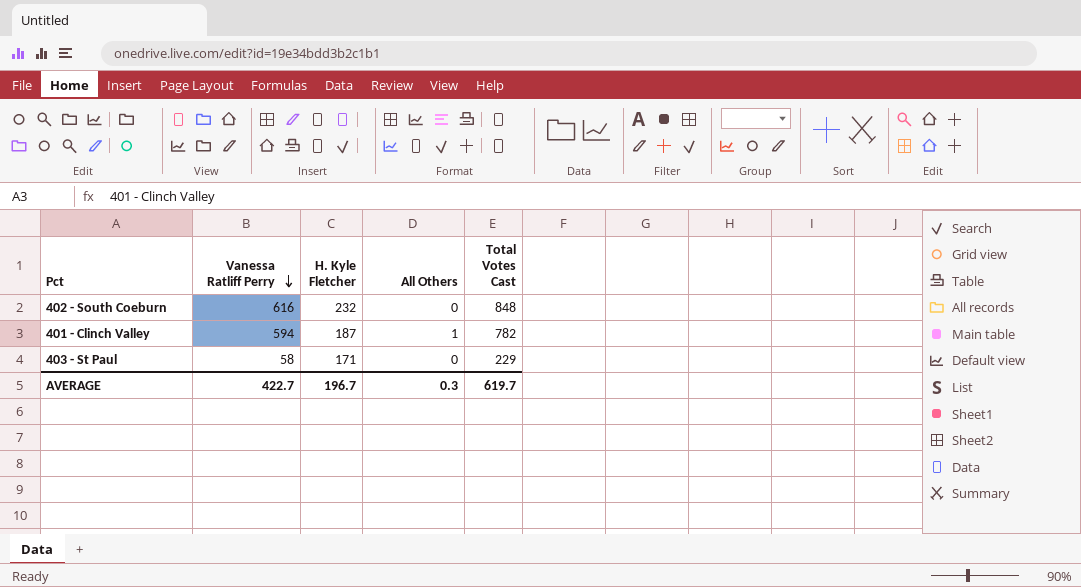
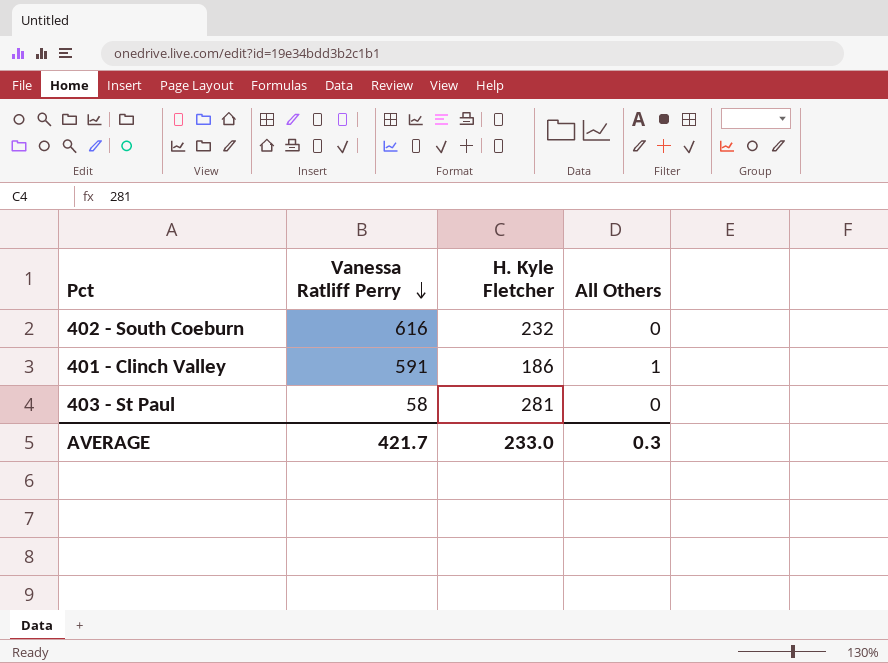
column Total Votes Cast | formula: [Vanessa Ratliff Perry] + [H. Kyle Fletcher] + [All Others] -> none
401 - Clinch Valley | Vanessa Ratliff Perry: 594 -> 591
401 - Clinch Valley | H. Kyle Fletcher: 187 -> 186
403 - St Paul | H. Kyle Fletcher: 171 -> 281
AVERAGE | Vanessa Ratliff Perry: 422.7 -> 421.7
AVERAGE | H. Kyle Fletcher: 196.7 -> 233.0

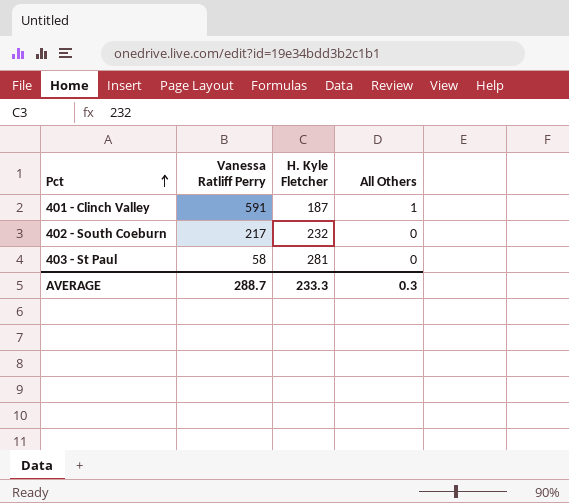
row order: Vanessa Ratliff Perry descending -> Pct ascending
401 - Clinch Valley | H. Kyle Fletcher: 186 -> 187
402 - South Coeburn | Vanessa Ratliff Perry: 616 -> 217
AVERAGE | Vanessa Ratliff Perry: 421.7 -> 288.7
AVERAGE | H. Kyle Fletcher: 233.0 -> 233.3

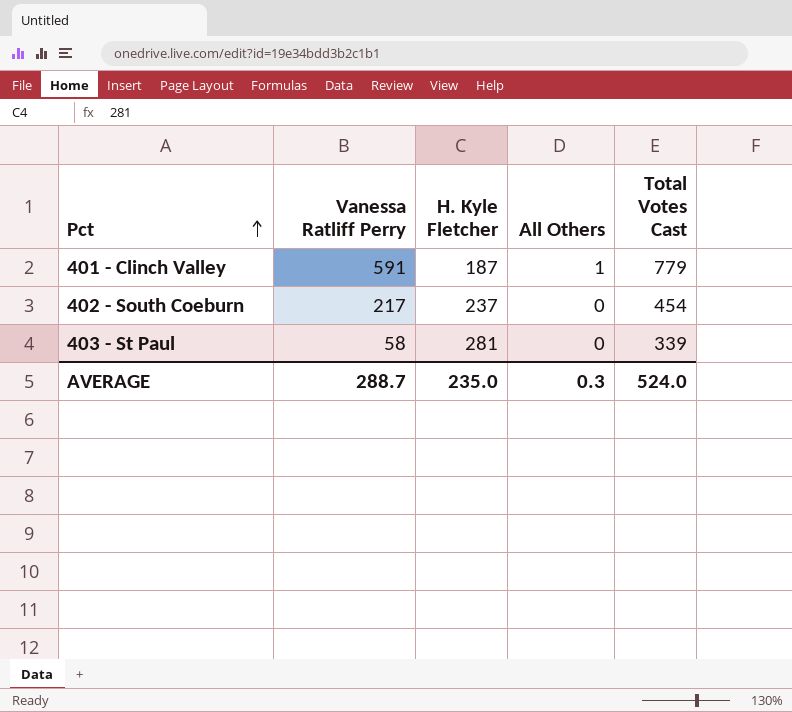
column Total Votes Cast | formula: none -> [Vanessa Ratliff Perry] + [H. Kyle Fletcher] + [All Others]
402 - South Coeburn | H. Kyle Fletcher: 232 -> 237
AVERAGE | H. Kyle Fletcher: 233.3 -> 235.0

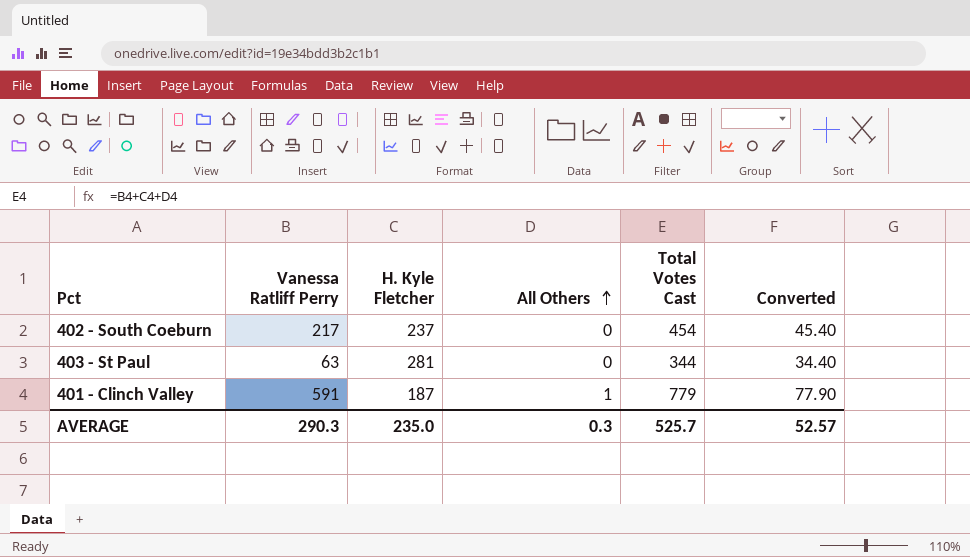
row order: Pct ascending -> All Others ascending
column Converted | formula: none -> [Total Votes Cast] * 0.1
403 - St Paul | Vanessa Ratliff Perry: 58 -> 63
403 - St Paul | Total Votes Cast: 339 -> 344
AVERAGE | Vanessa Ratliff Perry: 288.7 -> 290.3
AVERAGE | Total Votes Cast: 524.0 -> 525.7

